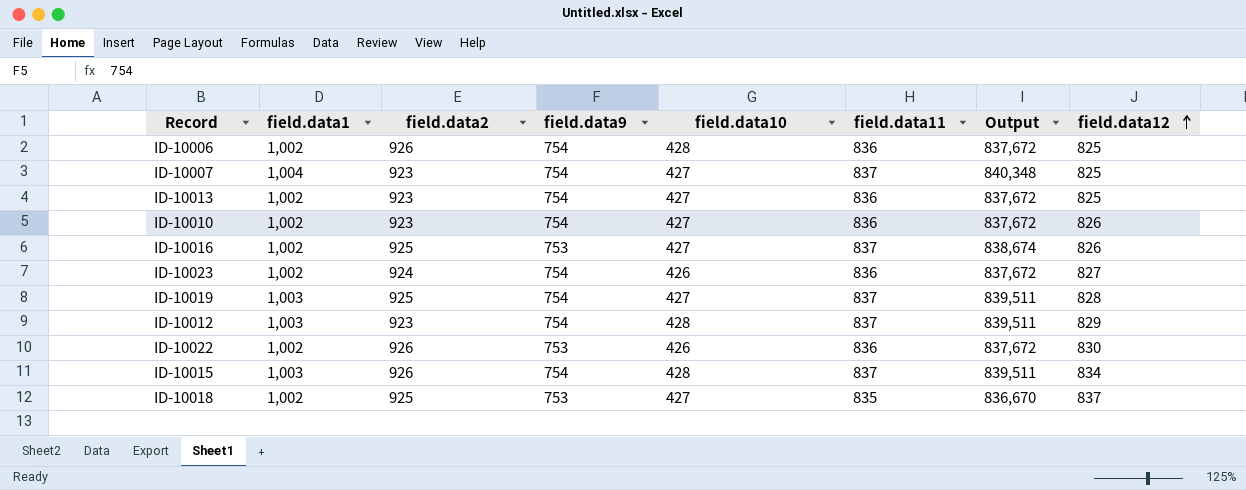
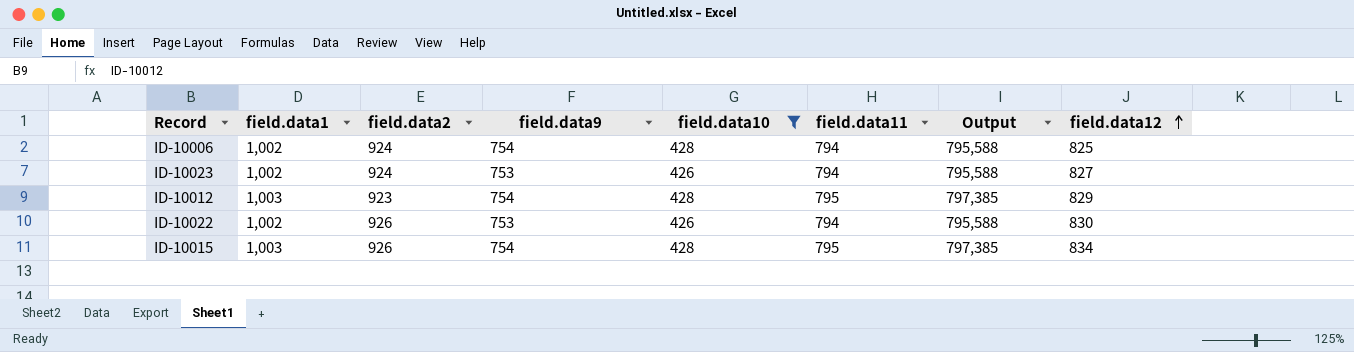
filter: none -> field.data10 != 427
ID-10006 | field.data2: 926 -> 924
ID-10006 | field.data11: 836 -> 794
ID-10006 | Output: 837,672 -> 795,588
ID-10023 | field.data9: 754 -> 753
ID-10023 | field.data11: 836 -> 794
ID-10023 | Output: 837,672 -> 795,588
ID-10012 | field.data11: 837 -> 795
ID-10012 | Output: 839,511 -> 797,385
ID-10022 | field.data11: 836 -> 794
ID-10022 | Output: 837,672 -> 795,588
ID-10015 | field.data11: 837 -> 795
ID-10015 | Output: 839,511 -> 797,385

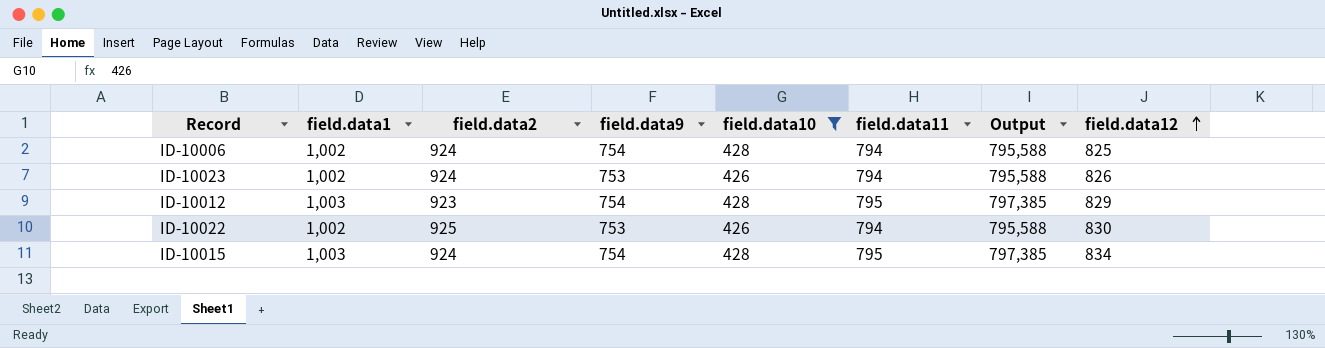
ID-10023 | field.data12: 827 -> 826
ID-10022 | field.data2: 926 -> 925
ID-10015 | field.data2: 926 -> 924

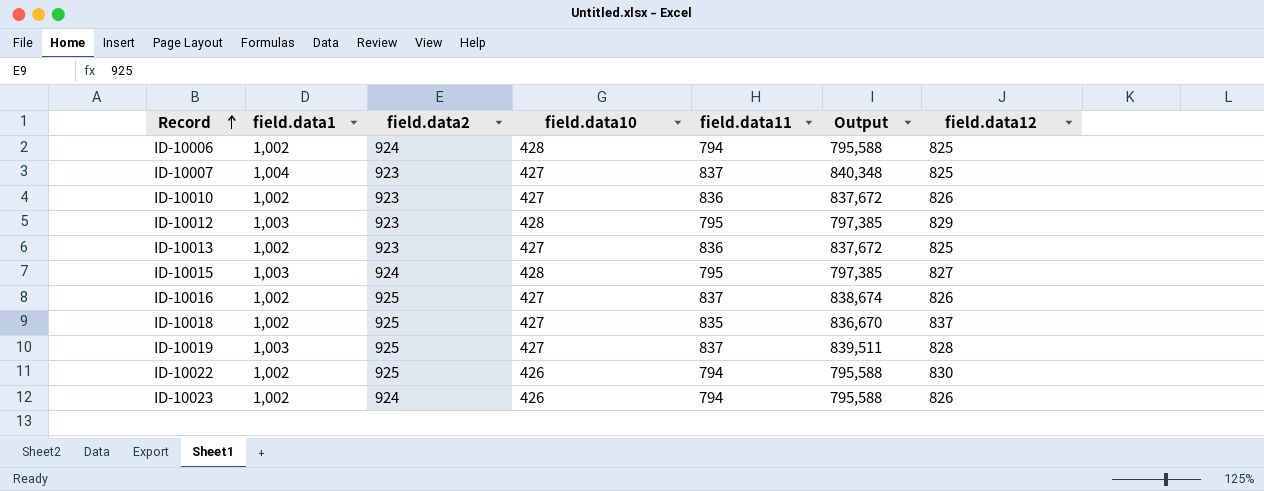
filter: field.data10 != 427 -> none
row order: field.data12 ascending -> Record ascending
column field.data9 | position: 4 -> none
ID-10015 | field.data12: 834 -> 827

